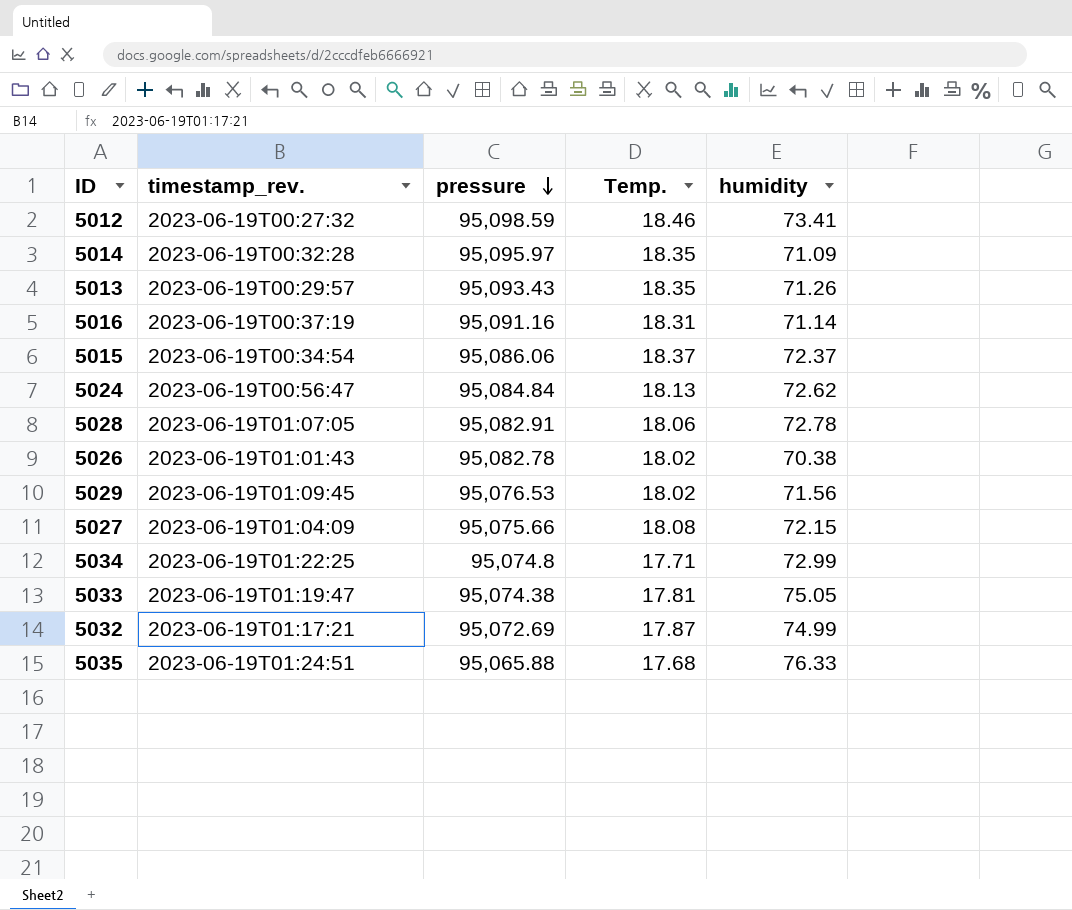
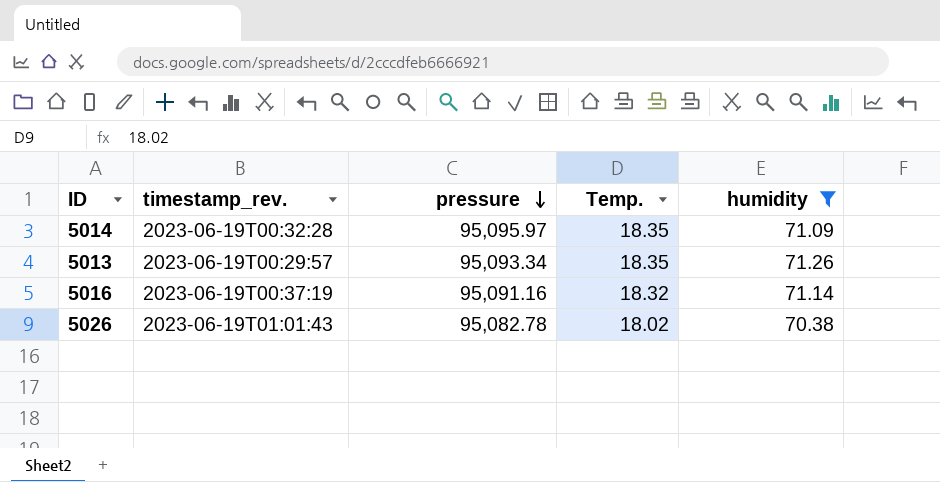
filter: none -> humidity <= 71.26
5013 | pressure: 95,093.43 -> 95,093.34
5016 | Temp.: 18.31 -> 18.32

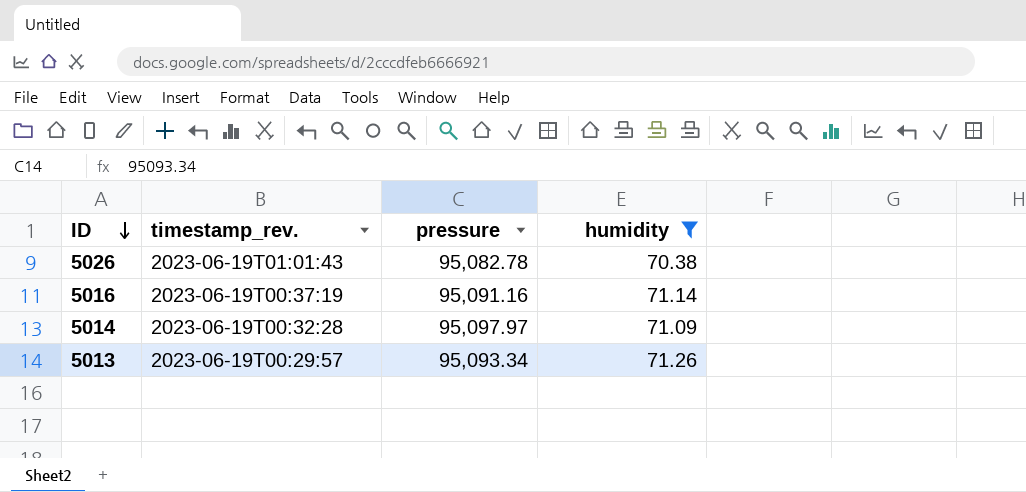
row order: pressure descending -> ID descending
column Temp. | position: 4 -> none
5014 | pressure: 95,095.97 -> 95,097.97

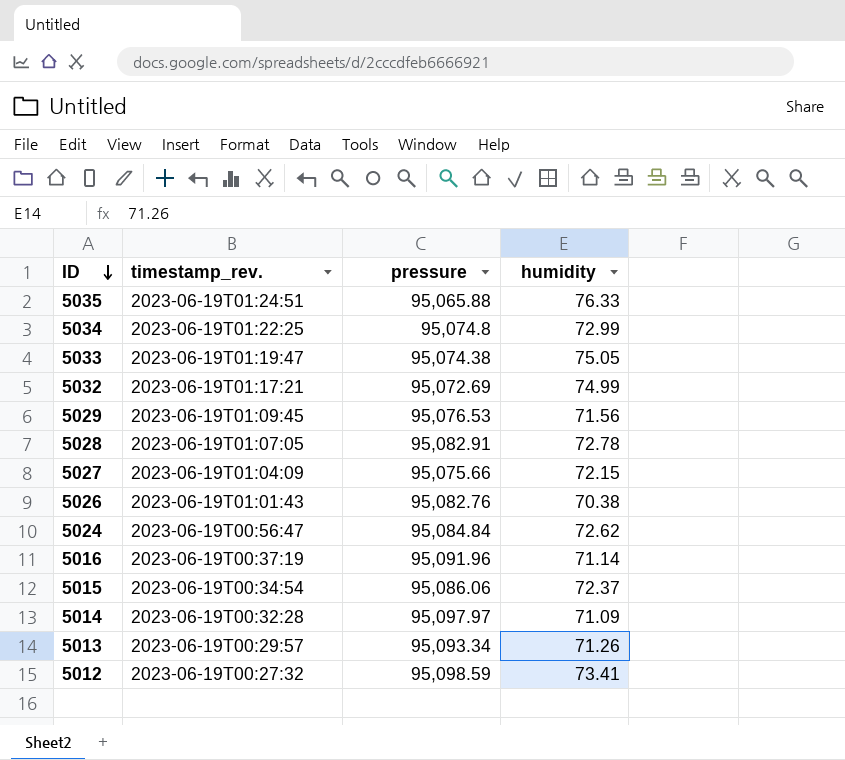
filter: humidity <= 71.26 -> none
5026 | pressure: 95,082.78 -> 95,082.76
5016 | pressure: 95,091.16 -> 95,091.96

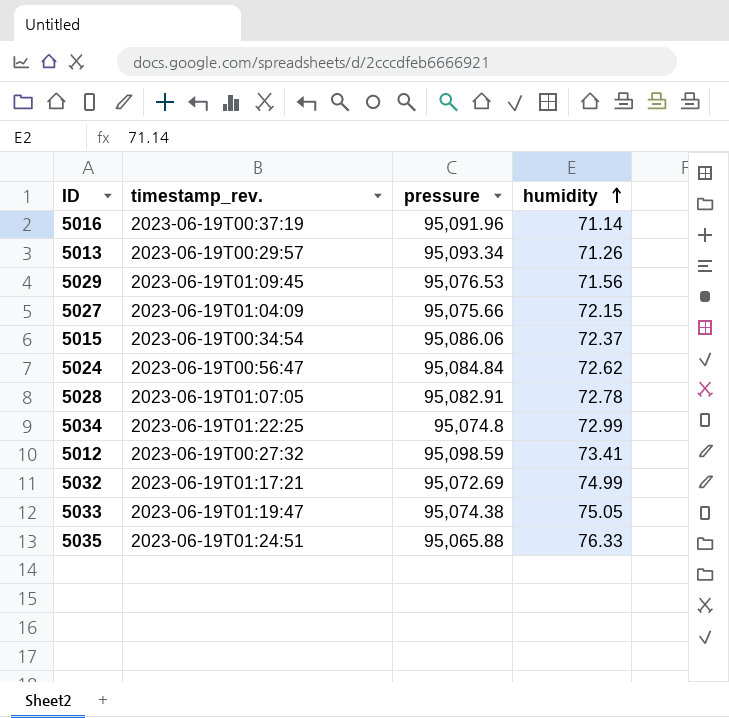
row order: ID descending -> humidity ascending
row 5026: 2023-06-19T01:01:43 | 95,082.76 | 70.38 -> none
row 5014: 2023-06-19T00:32:28 | 95,097.97 | 71.09 -> none

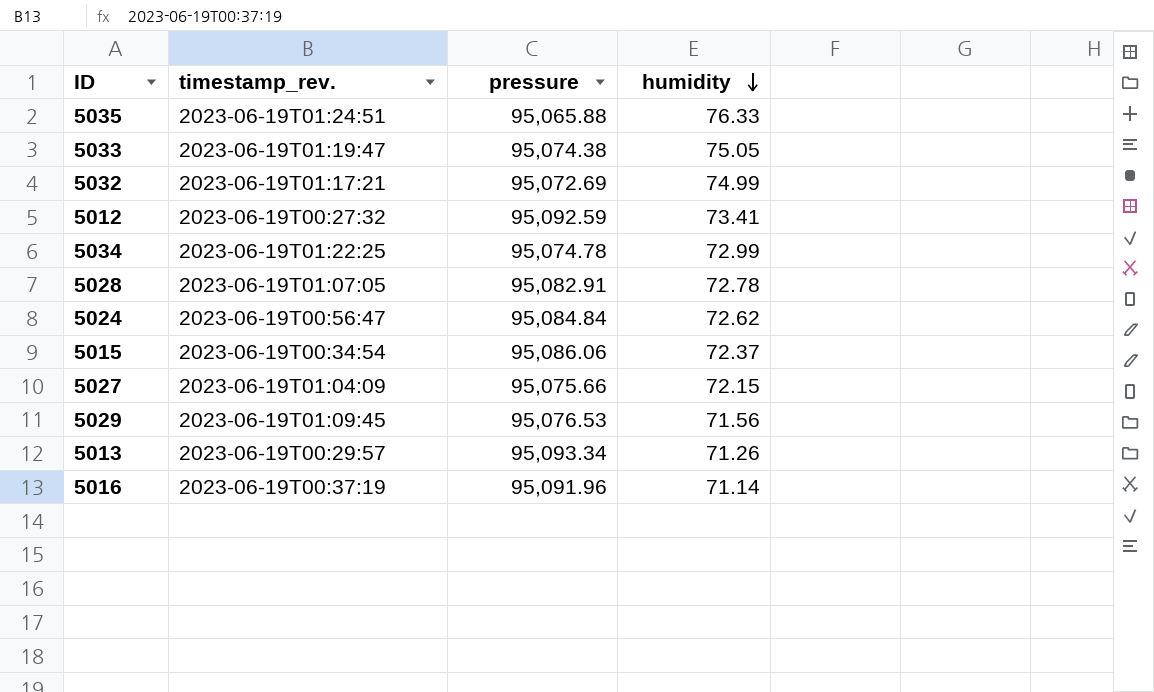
row order: humidity ascending -> humidity descending
5012 | pressure: 95,098.59 -> 95,092.59
5034 | pressure: 95,074.8 -> 95,074.78

